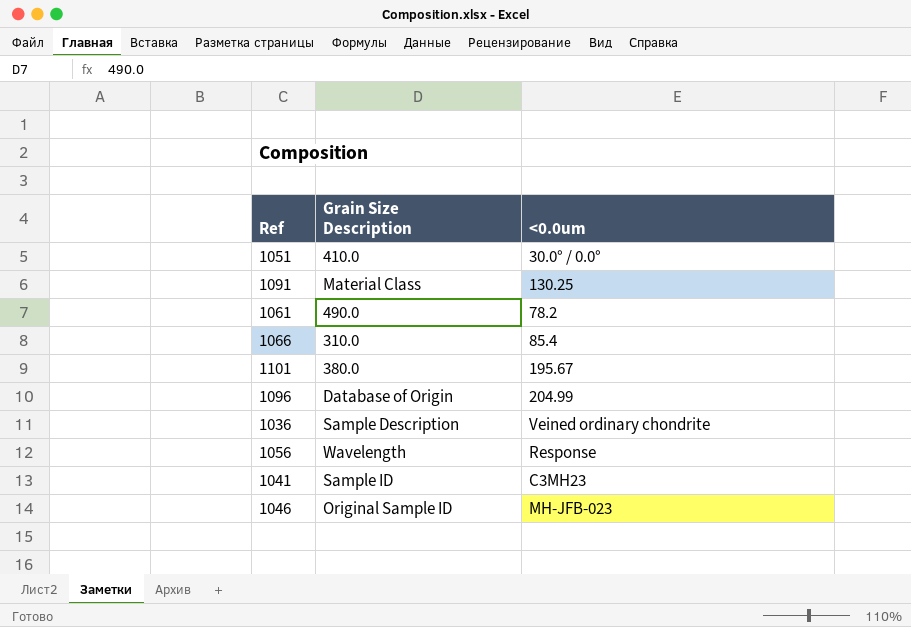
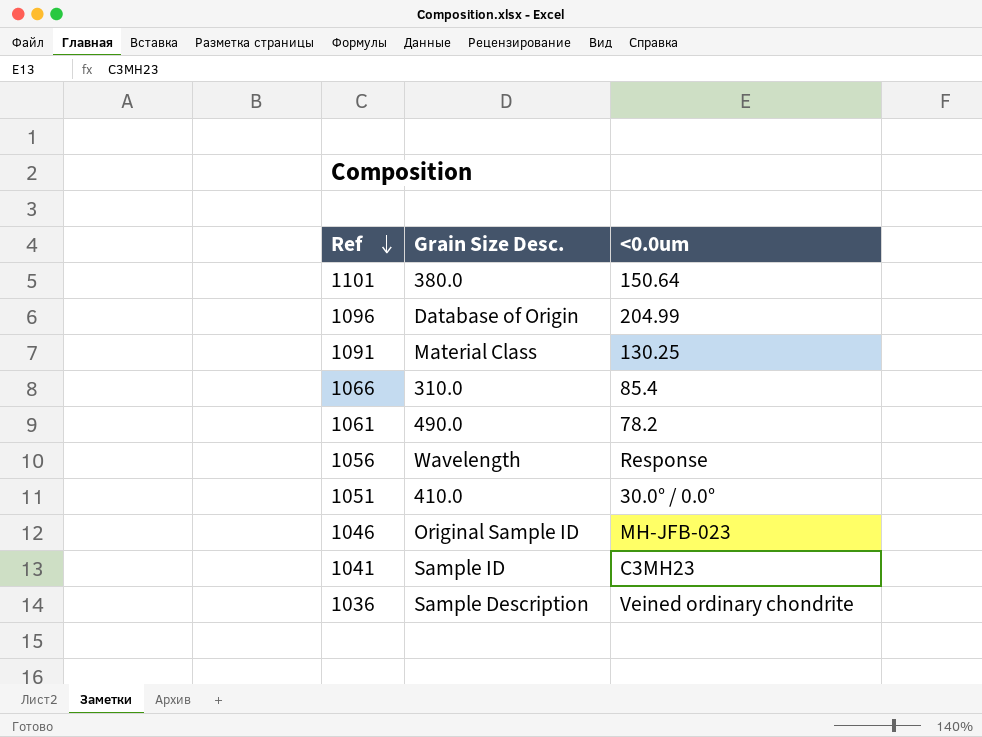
row order: none -> Ref descending
column name: Grain Size Description -> Grain Size Desc.
1101 | <0.0um: 195.67 -> 150.64

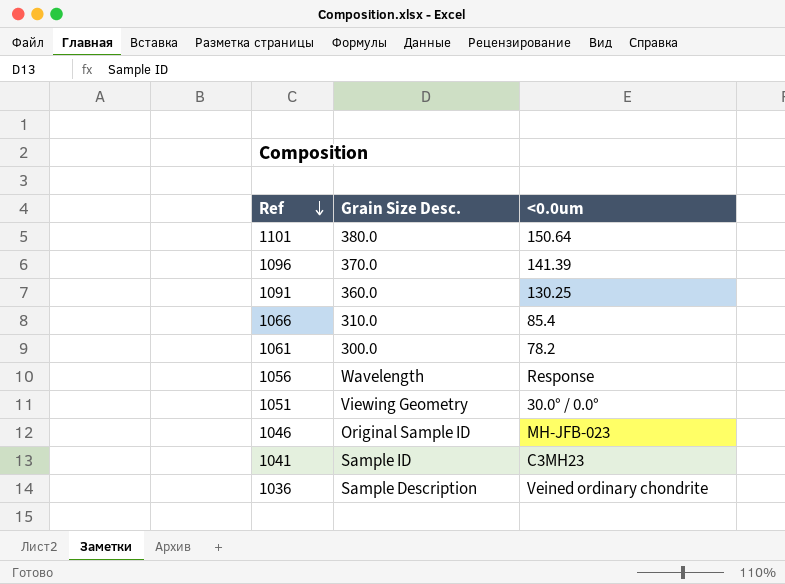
1096 | Grain Size Desc.: Database of Origin -> 370.0
1096 | <0.0um: 204.99 -> 141.39
1091 | Grain Size Desc.: Material Class -> 360.0
1061 | Grain Size Desc.: 490.0 -> 300.0
1051 | Grain Size Desc.: 410.0 -> Viewing Geometry

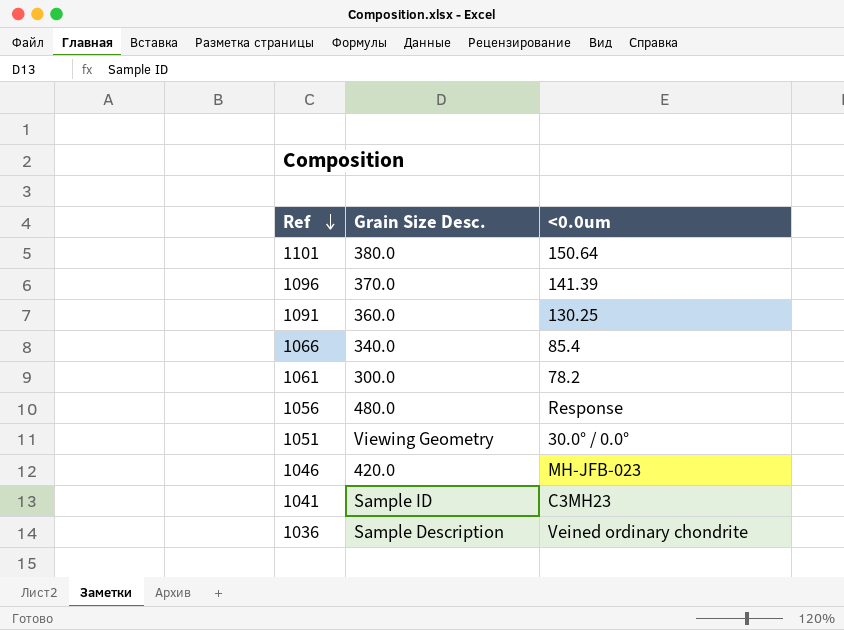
1066 | Grain Size Desc.: 310.0 -> 340.0
1056 | Grain Size Desc.: Wavelength -> 480.0
1046 | Grain Size Desc.: Original Sample ID -> 420.0

